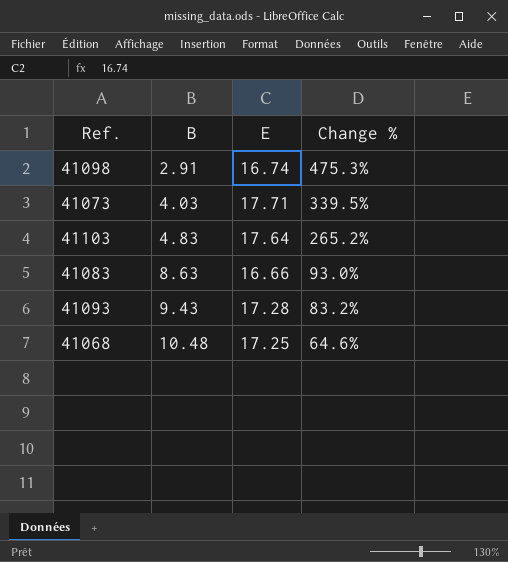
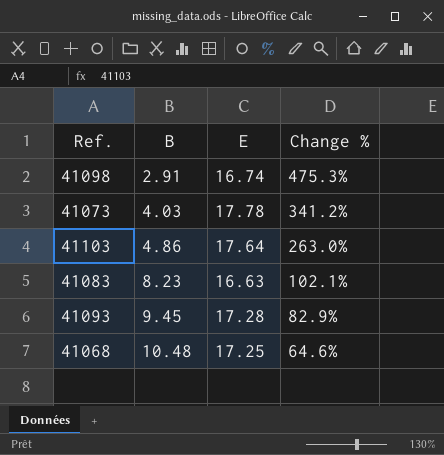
41073 | E: 17.71 -> 17.78
41073 | Change %: 339.5% -> 341.2%
41103 | B: 4.83 -> 4.86
41103 | Change %: 265.2% -> 263.0%
41083 | B: 8.63 -> 8.23
41083 | E: 16.66 -> 16.63
41083 | Change %: 93.0% -> 102.1%
41093 | B: 9.43 -> 9.45
41093 | Change %: 83.2% -> 82.9%

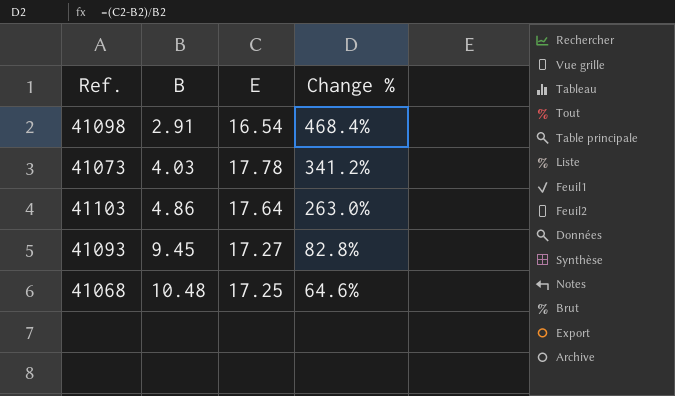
row 41083: 8.23 | 16.63 | 102.1% -> none
41098 | E: 16.74 -> 16.54
41098 | Change %: 475.3% -> 468.4%
41093 | E: 17.28 -> 17.27
41093 | Change %: 82.9% -> 82.8%

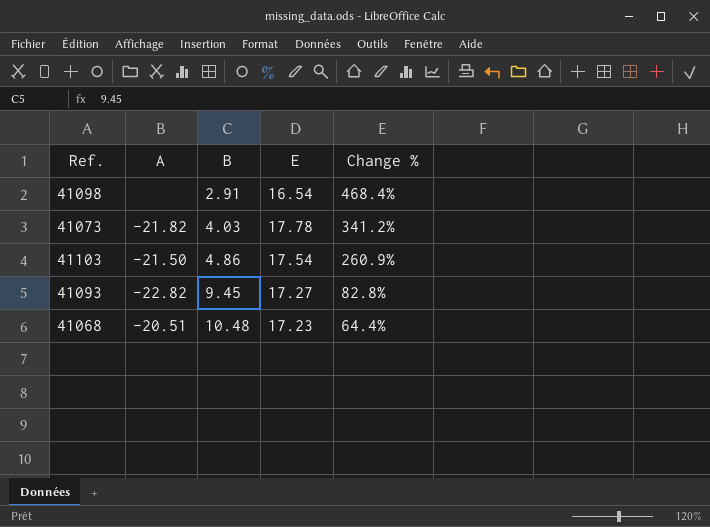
column A | position: none -> 2
41103 | E: 17.64 -> 17.54
41103 | Change %: 263.0% -> 260.9%
41068 | E: 17.25 -> 17.23
41068 | Change %: 64.6% -> 64.4%

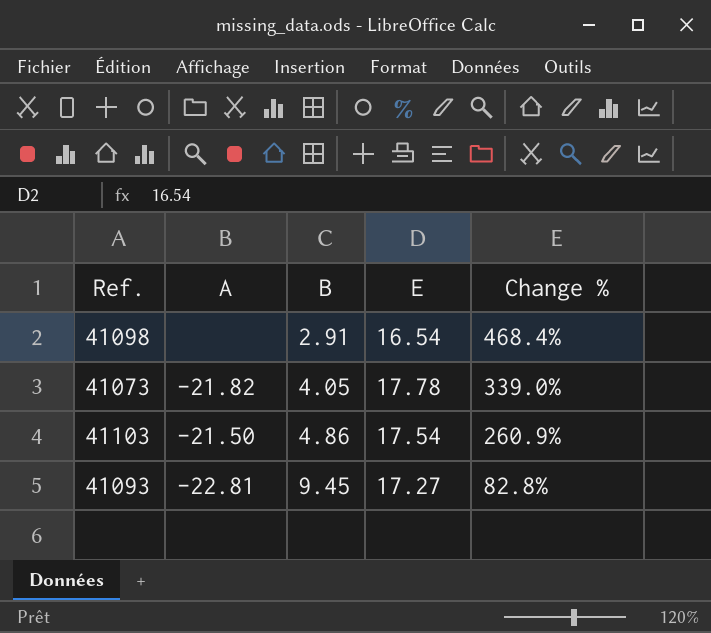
row 41068: -20.51 | 10.48 | 17.23 | 64.4% -> none
41073 | B: 4.03 -> 4.05
41073 | Change %: 341.2% -> 339.0%
41093 | A: -22.82 -> -22.81

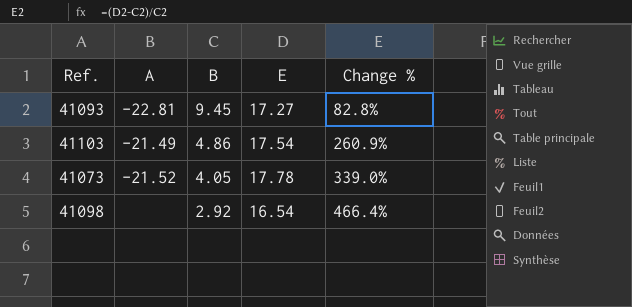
row order: B ascending -> B descending
41103 | A: -21.50 -> -21.49
41073 | A: -21.82 -> -21.52
41098 | B: 2.91 -> 2.92
41098 | Change %: 468.4% -> 466.4%

